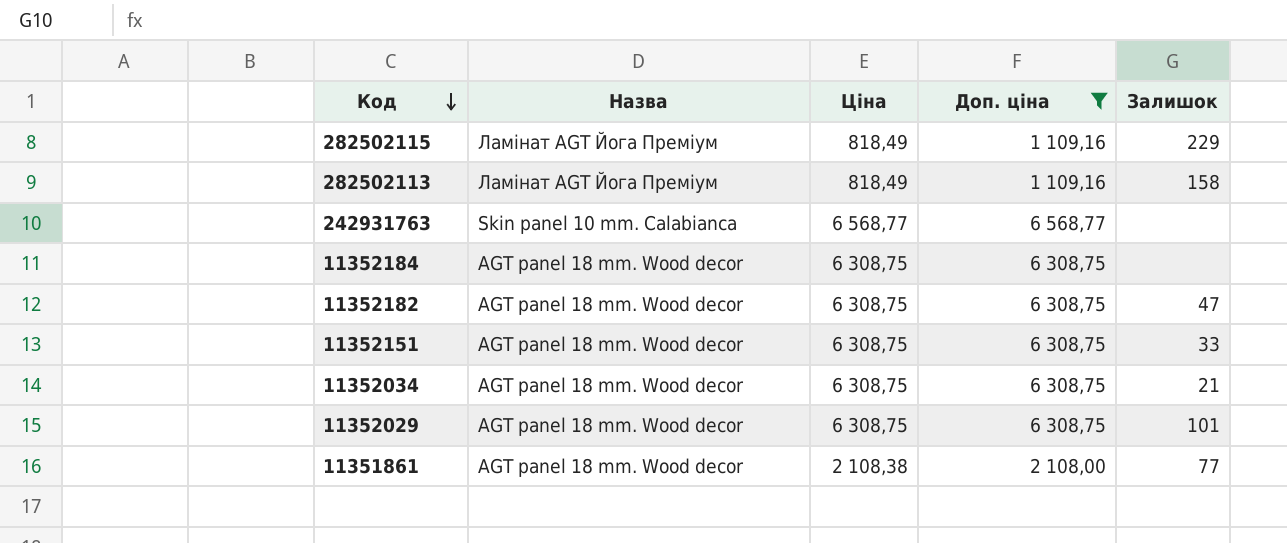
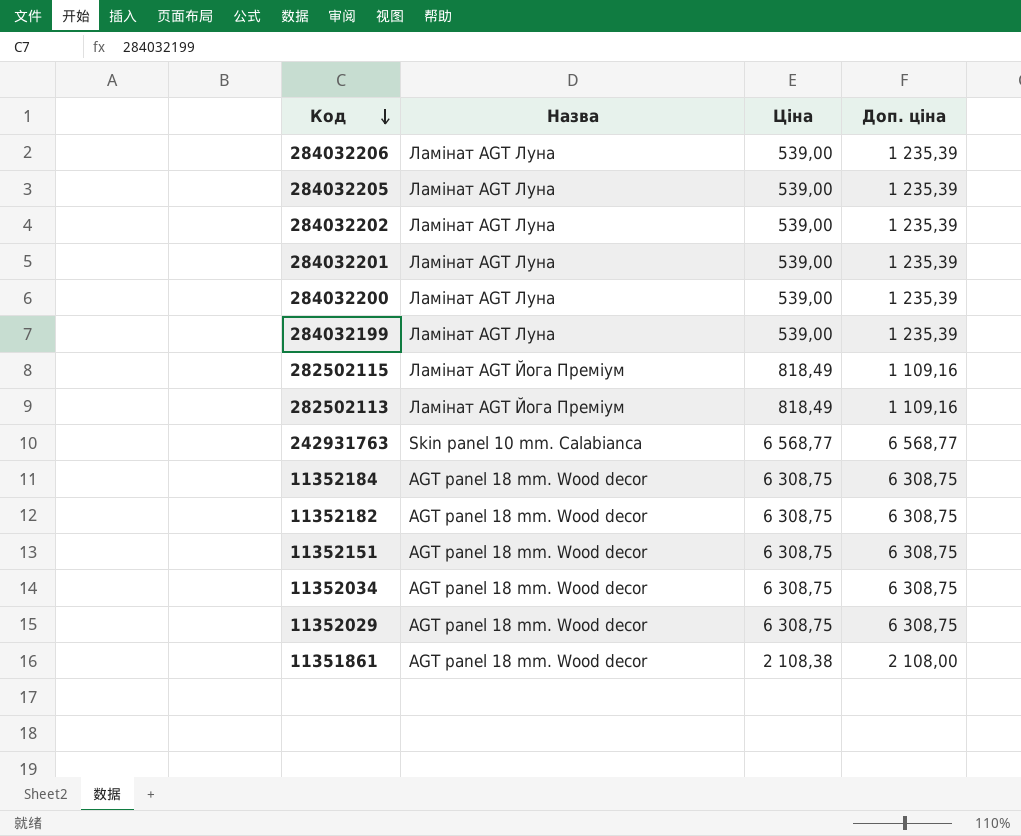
filter: Доп. ціна != 1 235,39 -> none
column Залишок | position: 5 -> none

